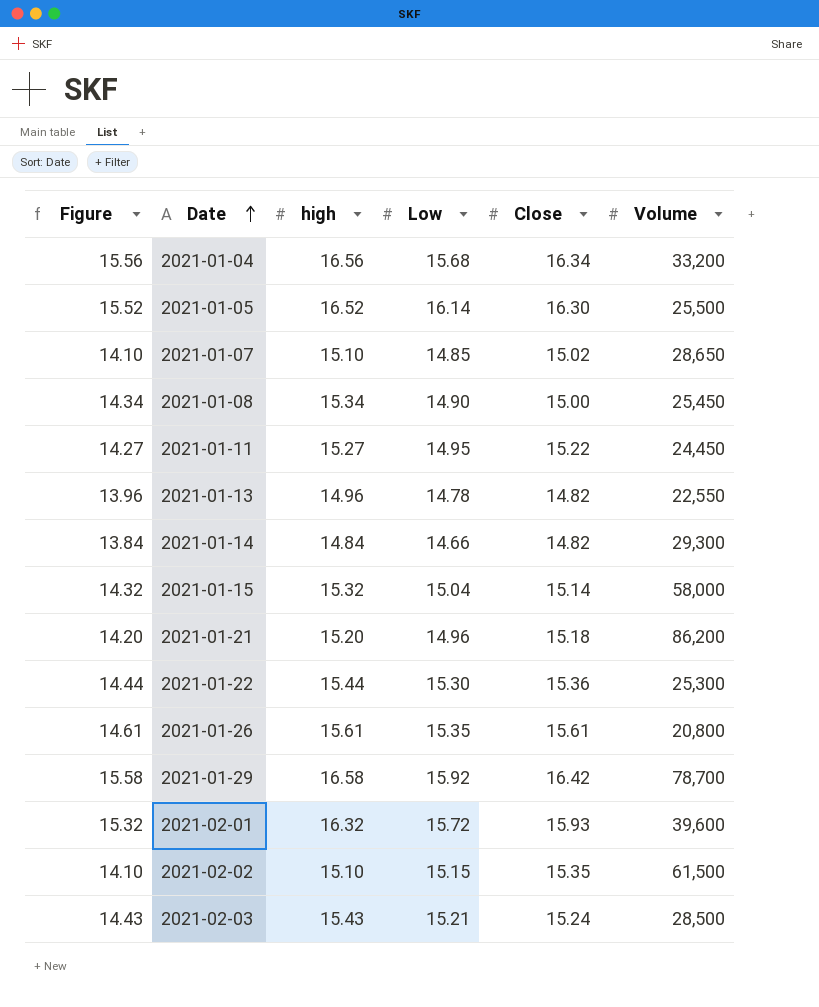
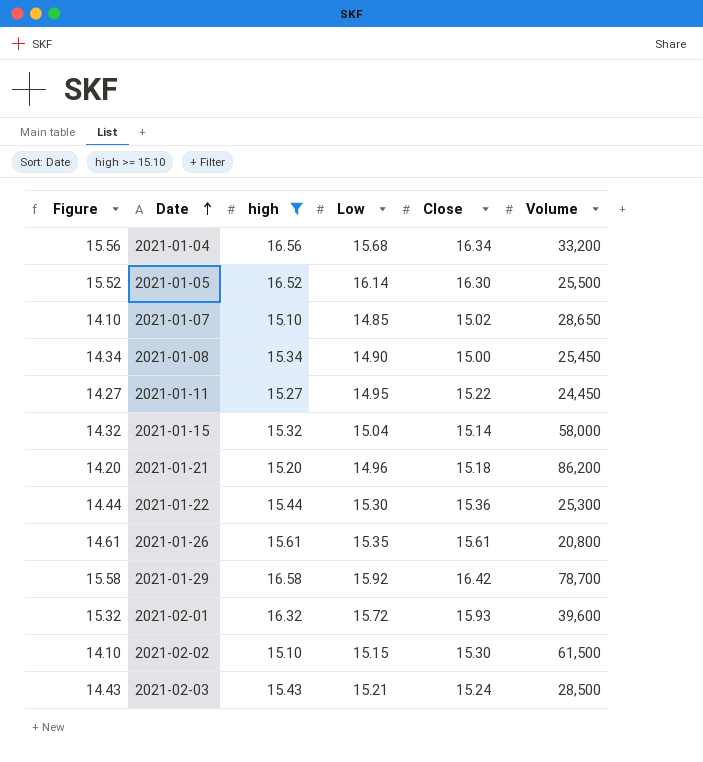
filter: none -> high >= 15.10
2021-02-02 | Close: 15.35 -> 15.30

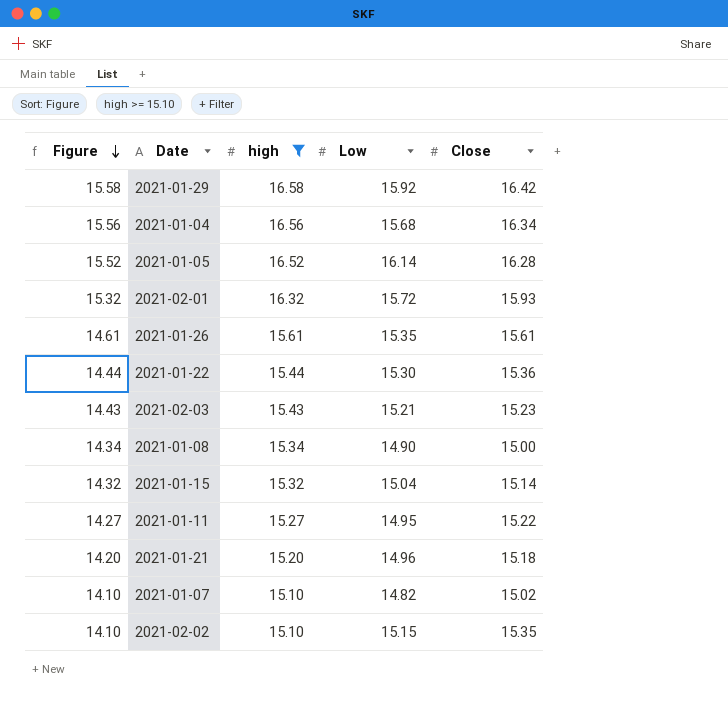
row order: Date ascending -> Figure descending
column Volume | position: 6 -> none
2021-01-05 | Close: 16.30 -> 16.28
2021-02-03 | Close: 15.24 -> 15.23
2021-01-07 | Low: 14.85 -> 14.82
2021-02-02 | Close: 15.30 -> 15.35

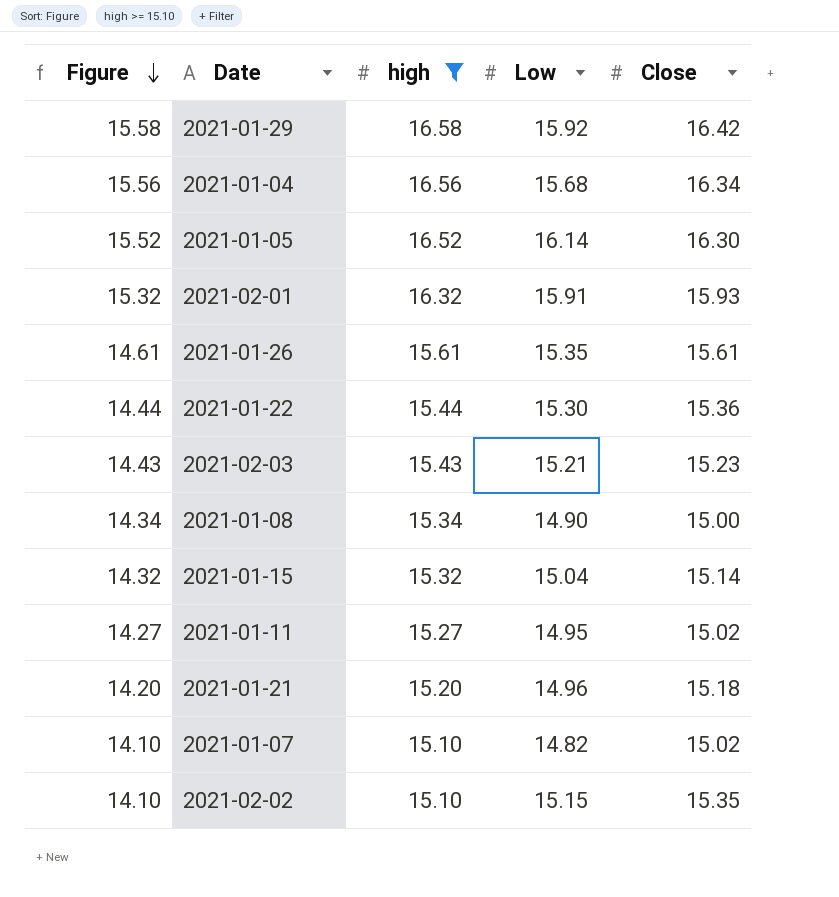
2021-01-05 | Close: 16.28 -> 16.30
2021-02-01 | Low: 15.72 -> 15.91
2021-01-11 | Close: 15.22 -> 15.02

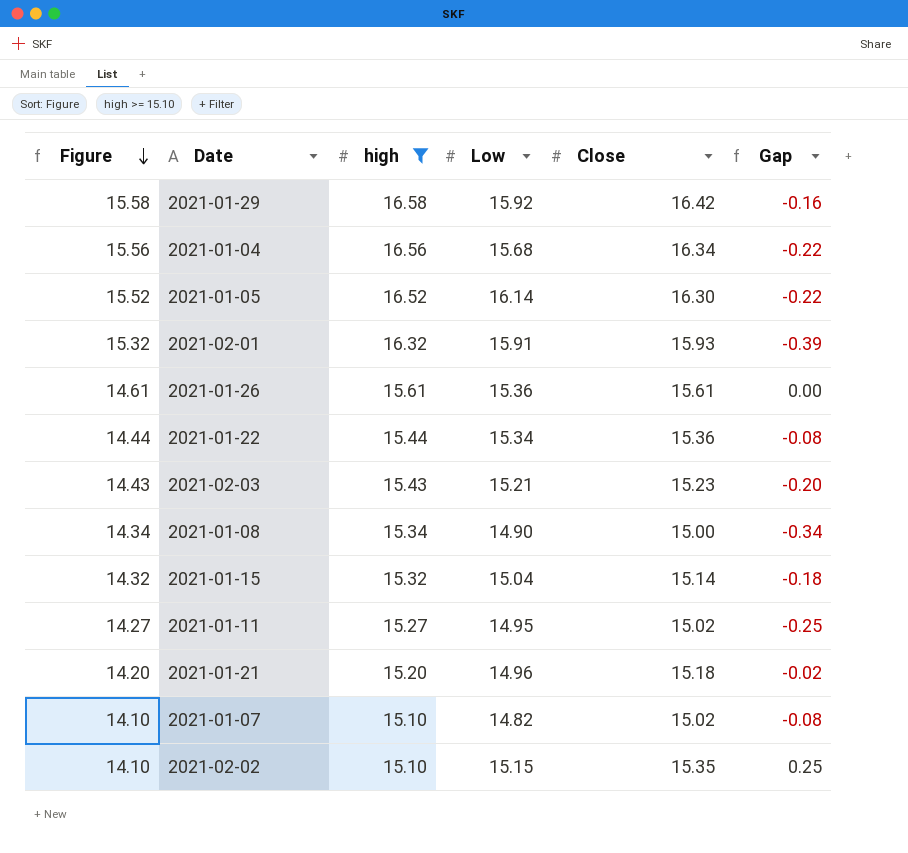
column Gap | formula: none -> [Close] - [high]
2021-01-26 | Low: 15.35 -> 15.36
2021-01-22 | Low: 15.30 -> 15.34

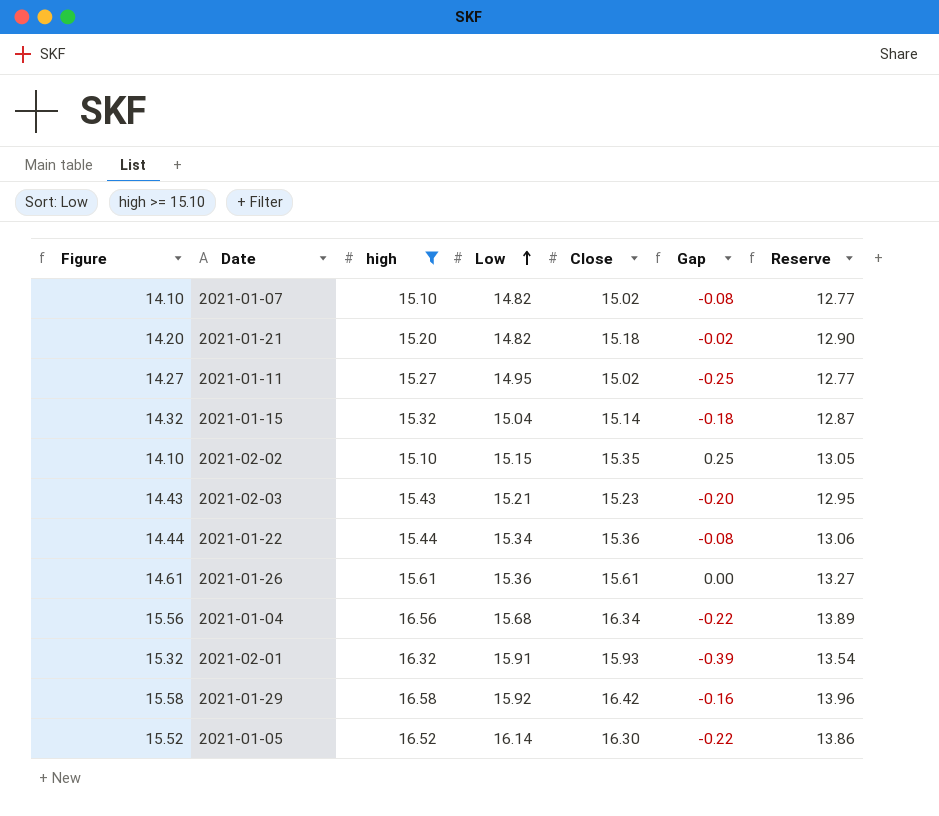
row order: Figure descending -> Low ascending
column Reserve | formula: none -> [Close] * 0.85
row 2021-01-08: 14.34 | 15.34 | 14.90 | 15.00 | -0.34 -> none
2021-01-21 | Low: 14.96 -> 14.82

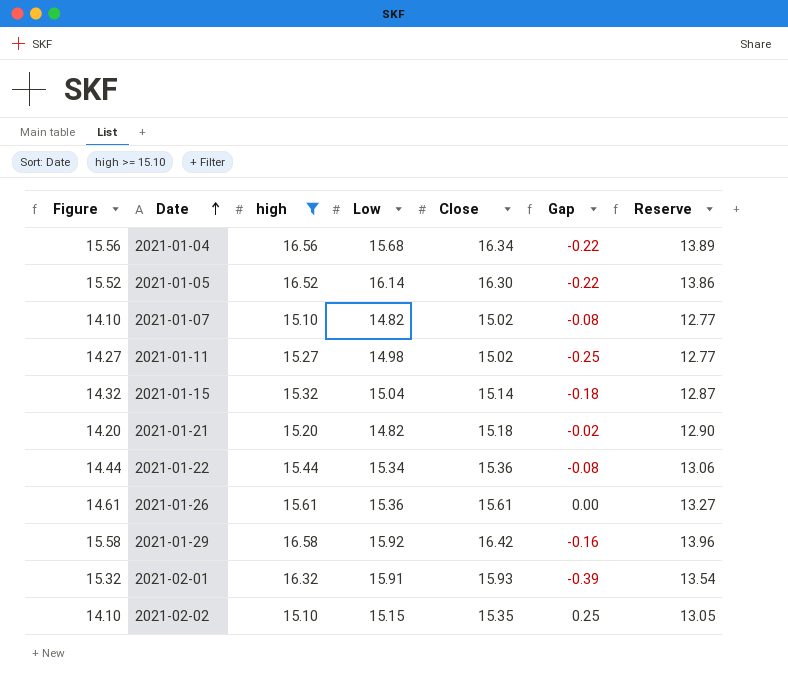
row order: Low ascending -> Date ascending
row 2021-02-03: 14.43 | 15.43 | 15.21 | 15.23 | -0.20 | 12.95 -> none
2021-01-11 | Low: 14.95 -> 14.98

